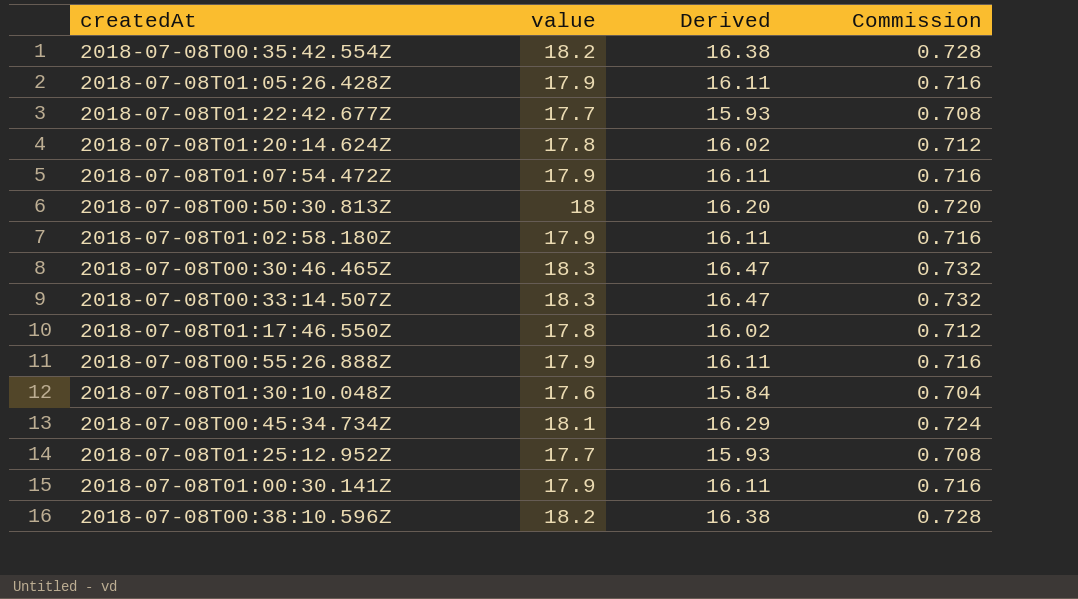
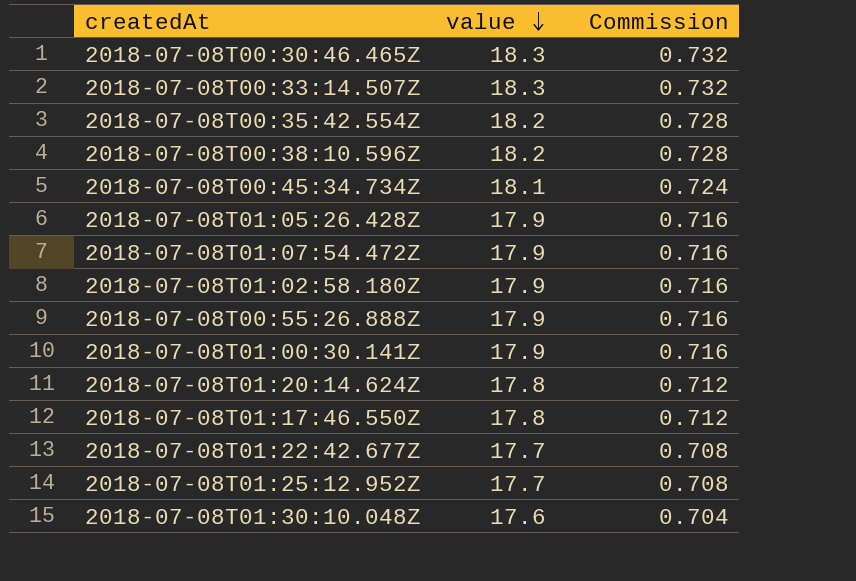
row order: none -> value descending
column Derived | formula: [value] * 0.9 -> none
row 2018-07-08T00:50:30.813Z: 18 | 16.20 | 0.720 -> none

